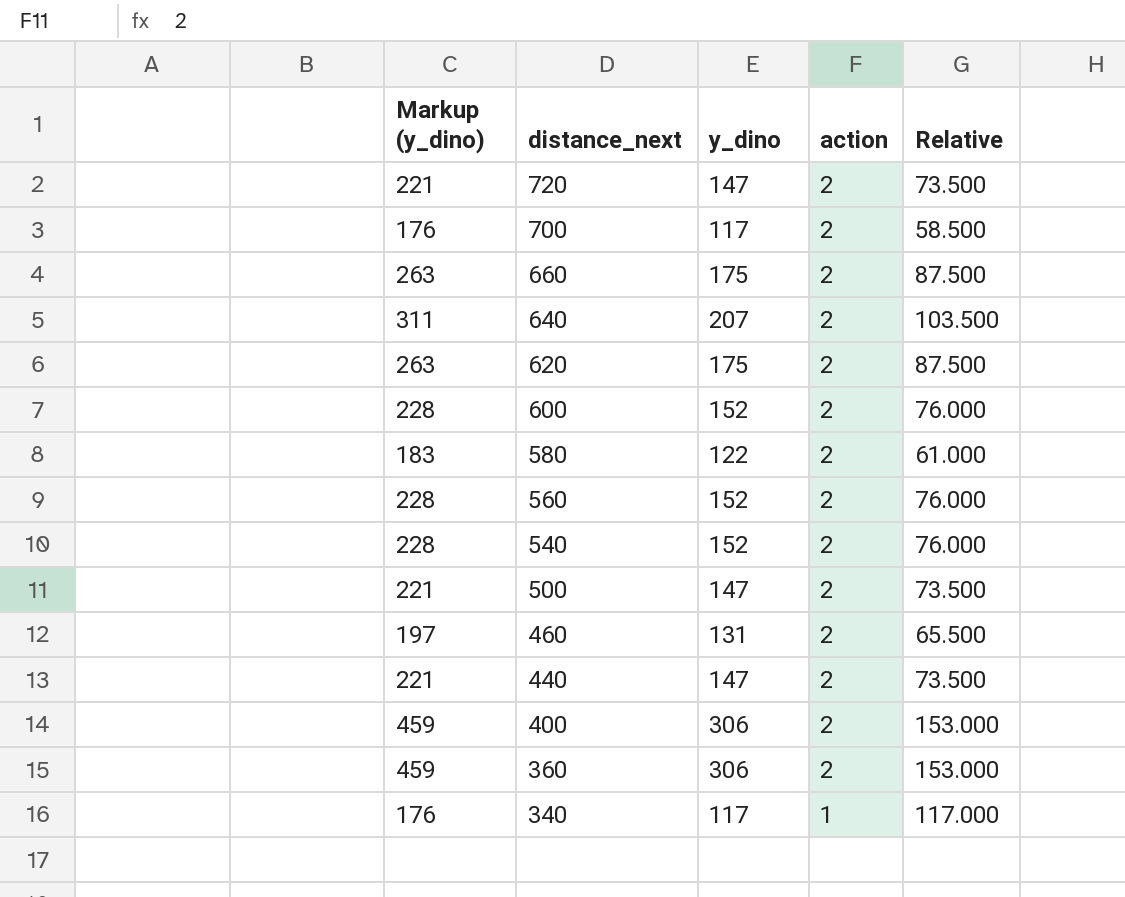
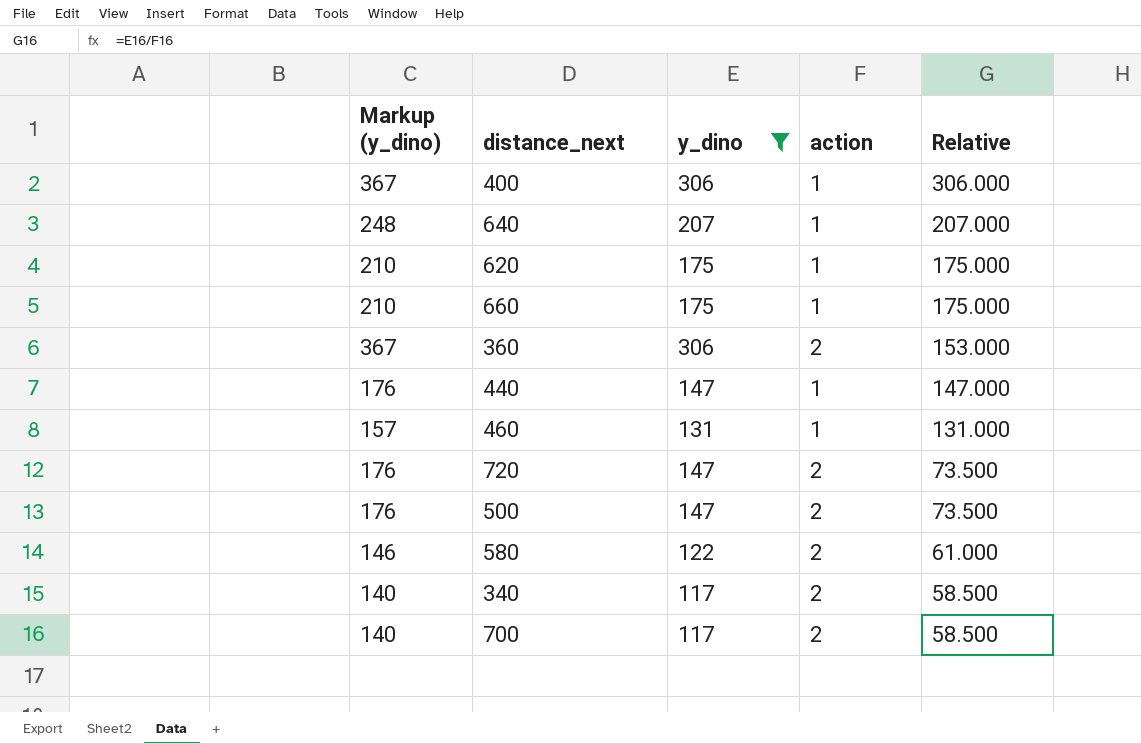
filter: none -> y_dino != 152
row order: distance_next descending -> Relative descending
column Markup (y_dino) | formula: [y_dino] * 1.5 -> [y_dino] * 1.2
400 | action: 2 -> 1
400 | Relative: 153.000 -> 306.000
640 | action: 2 -> 1
640 | Relative: 103.500 -> 207.000
620 | action: 2 -> 1
620 | Relative: 87.500 -> 175.000
660 | action: 2 -> 1
660 | Relative: 87.500 -> 175.000
440 | action: 2 -> 1
440 | Relative: 73.500 -> 147.000
460 | action: 2 -> 1
460 | Relative: 65.500 -> 131.000
340 | action: 1 -> 2
340 | Relative: 117.000 -> 58.500

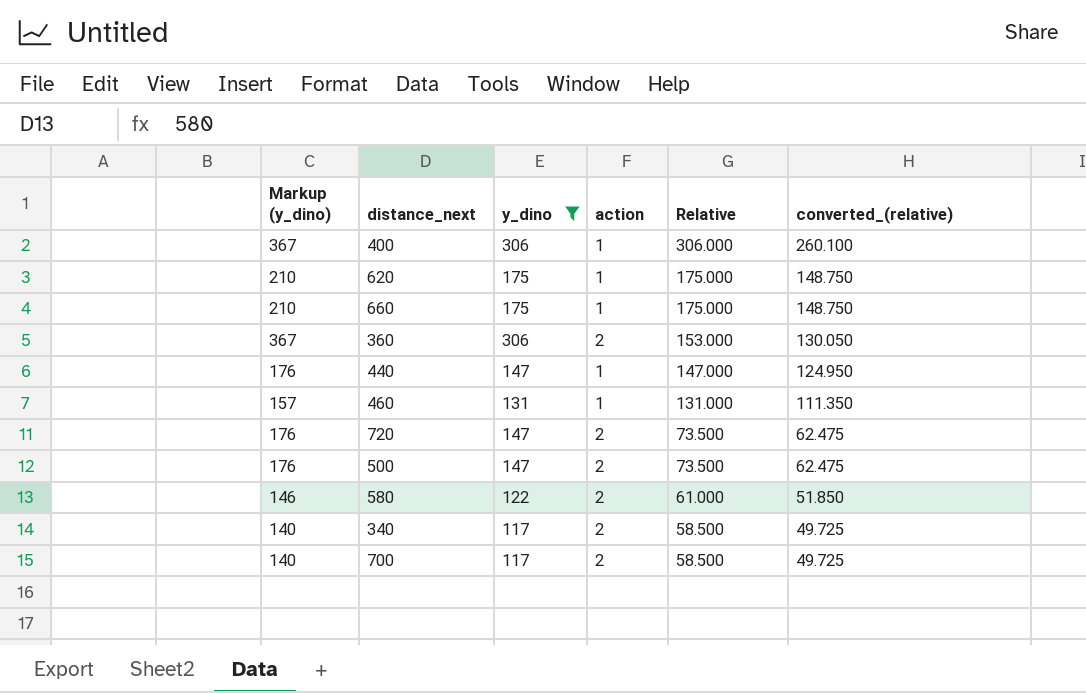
column converted_(relative) | formula: none -> [Relative] * 0.85
row 640: 248 | 207 | 1 | 207.000 -> none

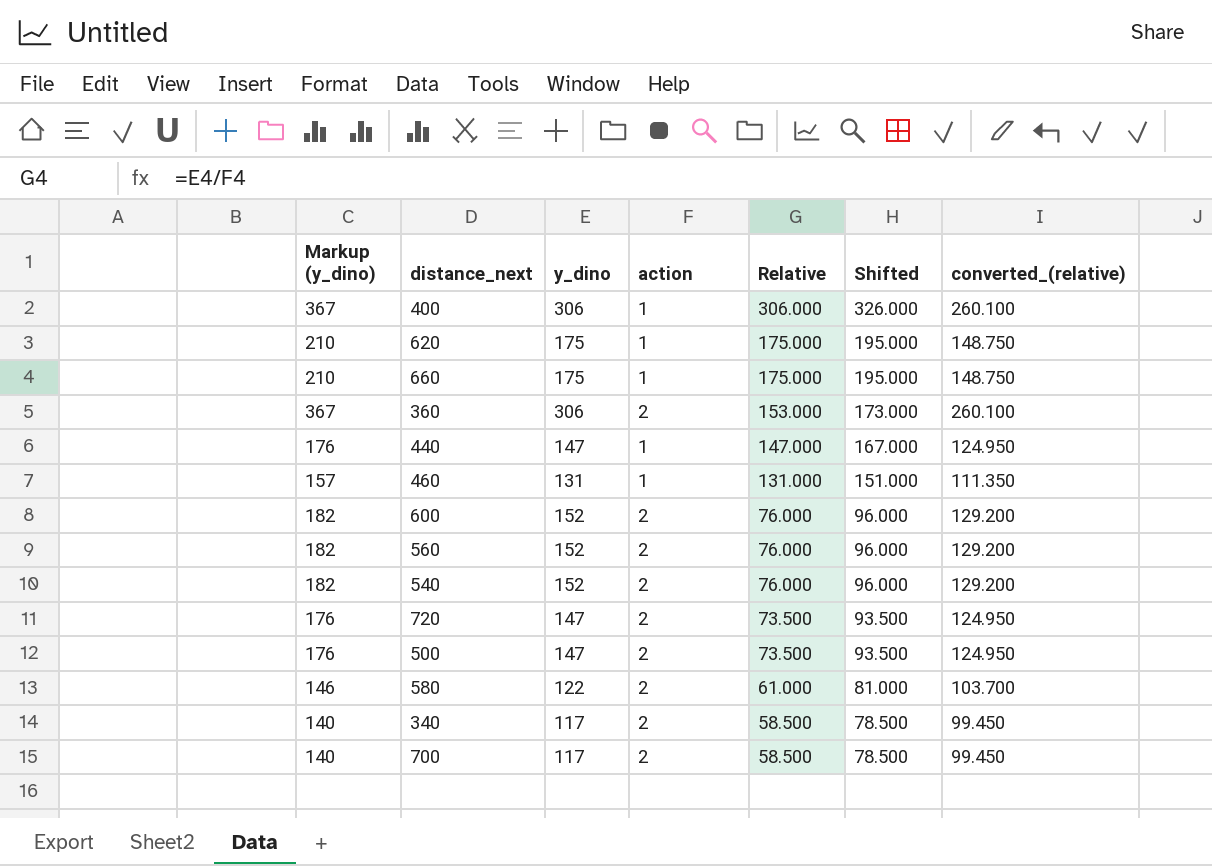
filter: y_dino != 152 -> none
column Shifted | formula: none -> [Relative] + 20
column converted_(relative) | formula: [Relative] * 0.85 -> [y_dino] * 0.85

